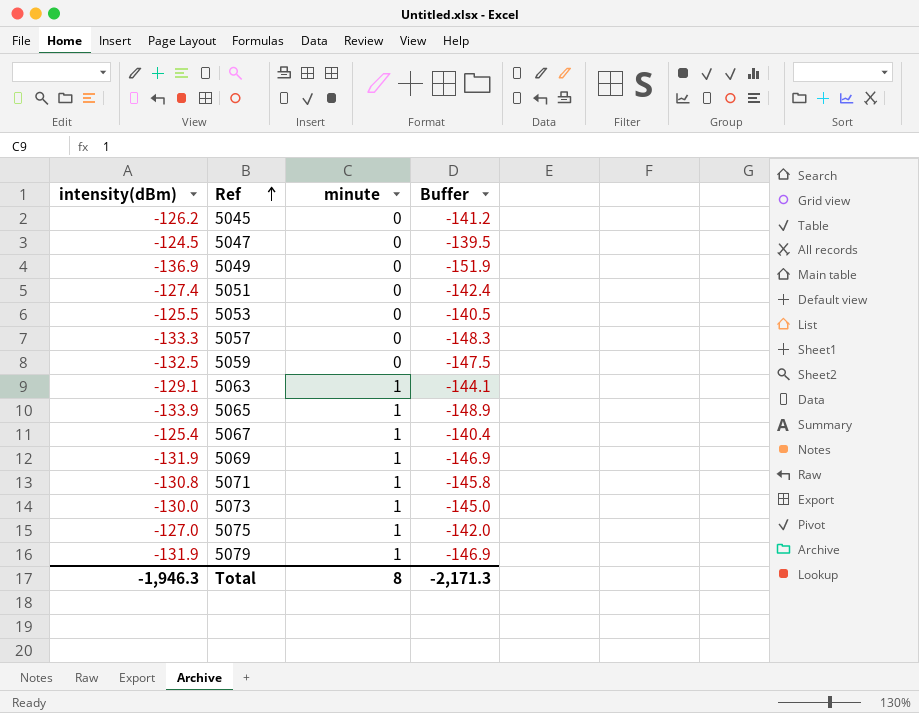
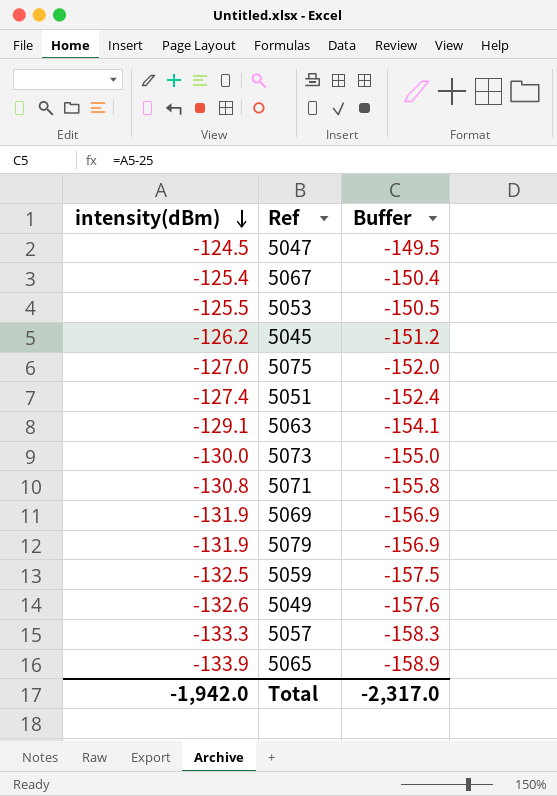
row order: Ref ascending -> intensity(dBm) descending
column minute | position: 3 -> none
column Buffer | formula: [intensity(dBm)] - 15 -> [intensity(dBm)] - 25
5049 | intensity(dBm): -136.9 -> -132.6
Total | intensity(dBm): -1,946.3 -> -1,942.0
Total | Buffer: -2,171.3 -> -2,317.0

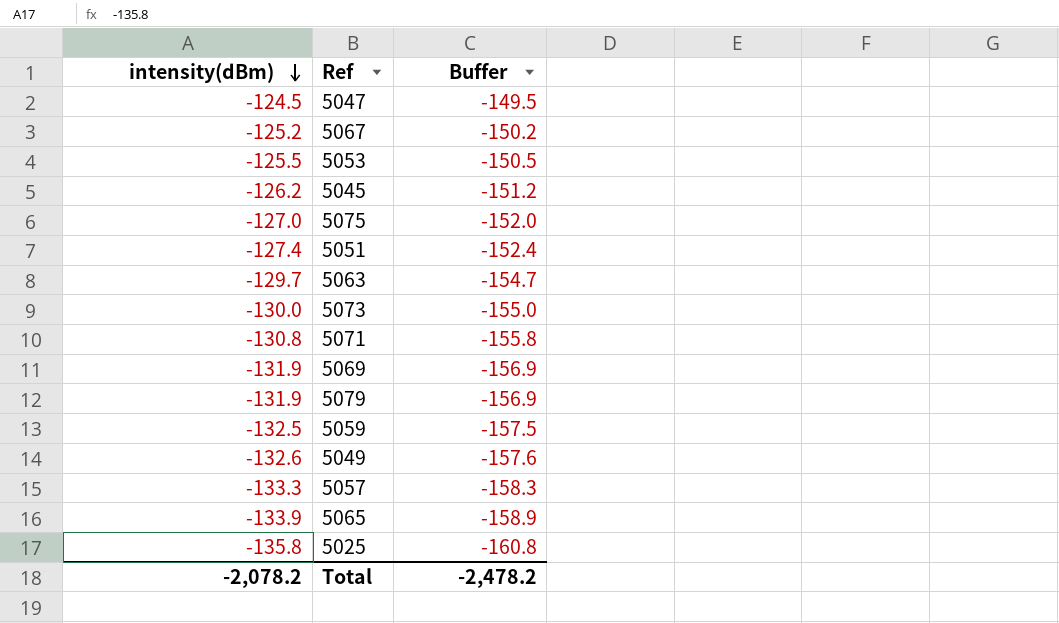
5067 | intensity(dBm): -125.4 -> -125.2
5067 | Buffer: -150.4 -> -150.2
5063 | intensity(dBm): -129.1 -> -129.7
5063 | Buffer: -154.1 -> -154.7
row 5025: none -> -135.8 | -160.8
Total | intensity(dBm): -1,942.0 -> -2,078.2
Total | Buffer: -2,317.0 -> -2,478.2

